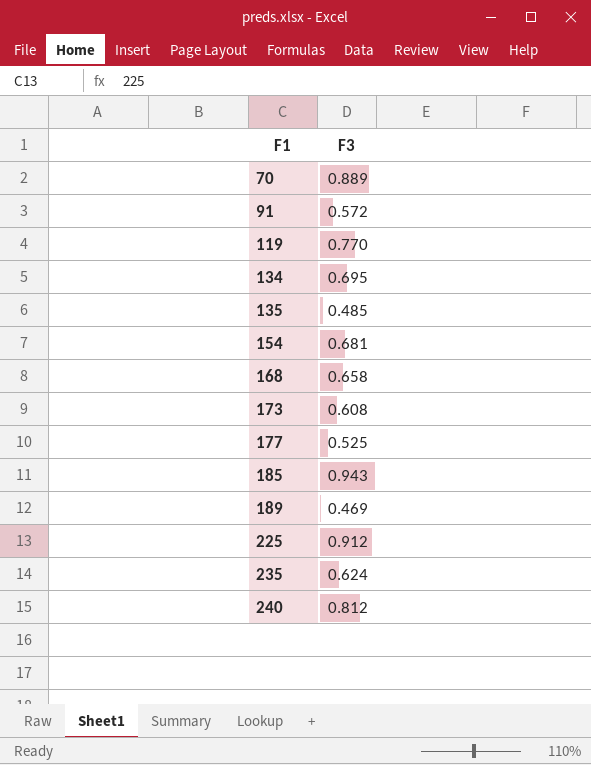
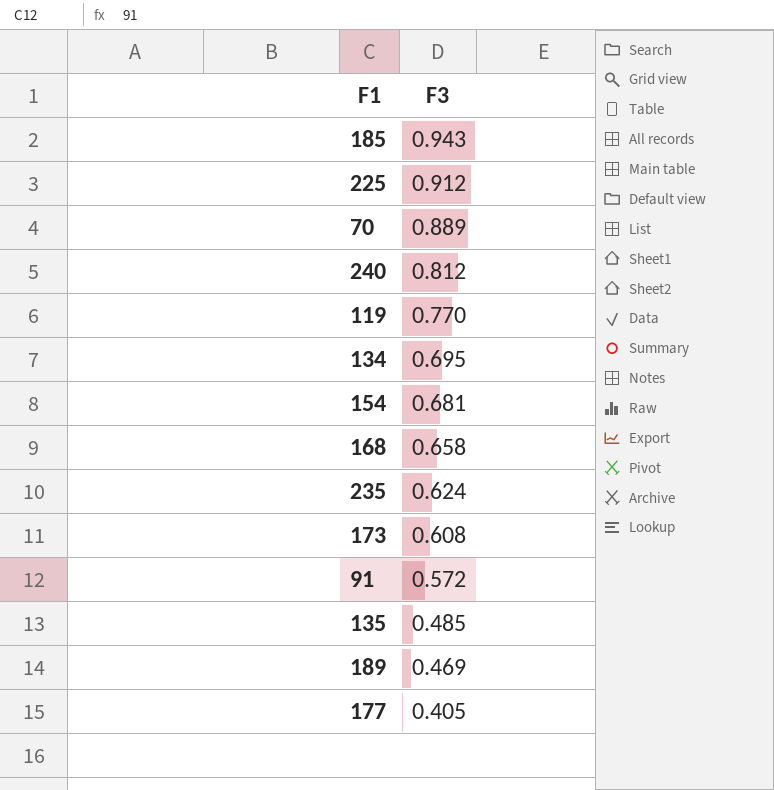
row order: F1 ascending -> F3 descending
177 | F3: 0.525 -> 0.405

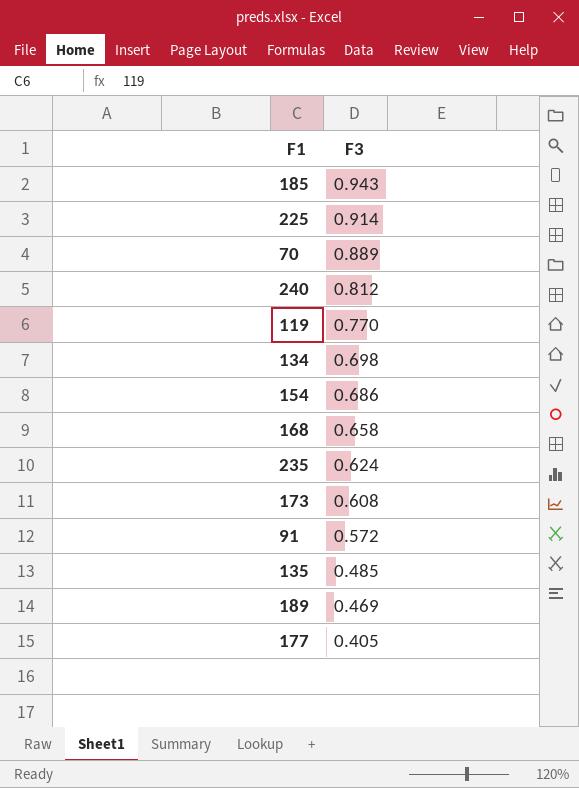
225 | F3: 0.912 -> 0.914
134 | F3: 0.695 -> 0.698
154 | F3: 0.681 -> 0.686

